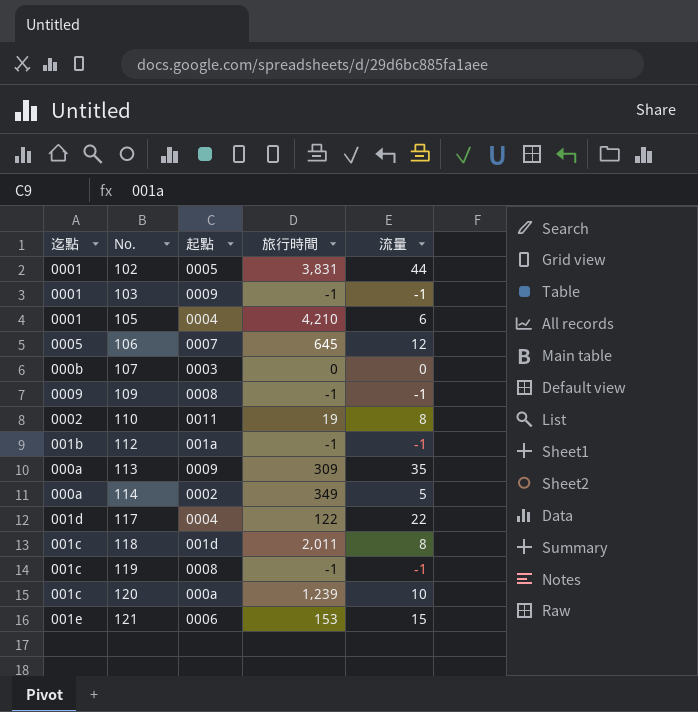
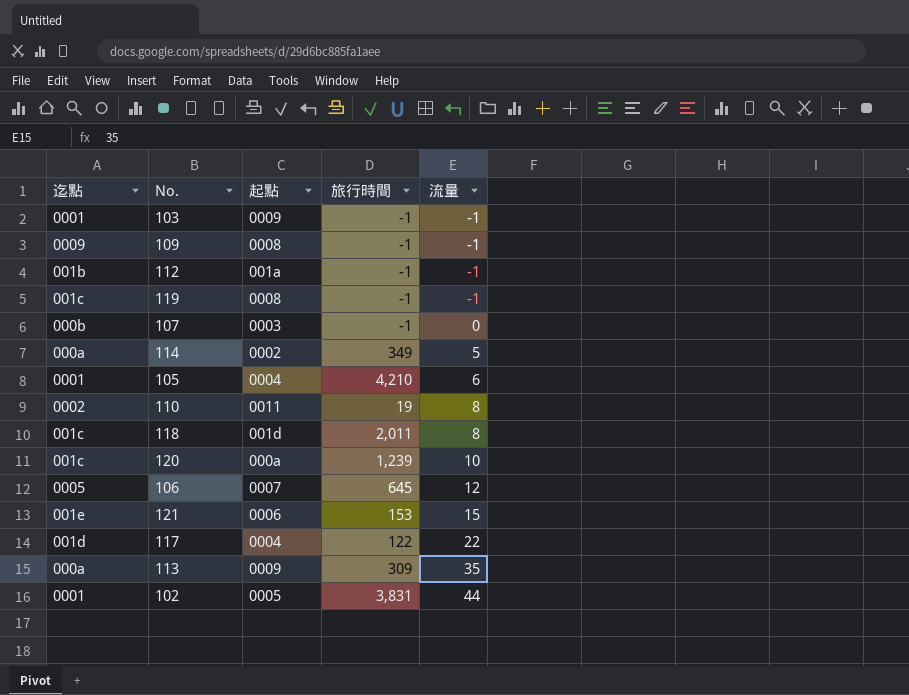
row order: No. ascending -> 流量 ascending
107 | 旅行時間: 0 -> -1

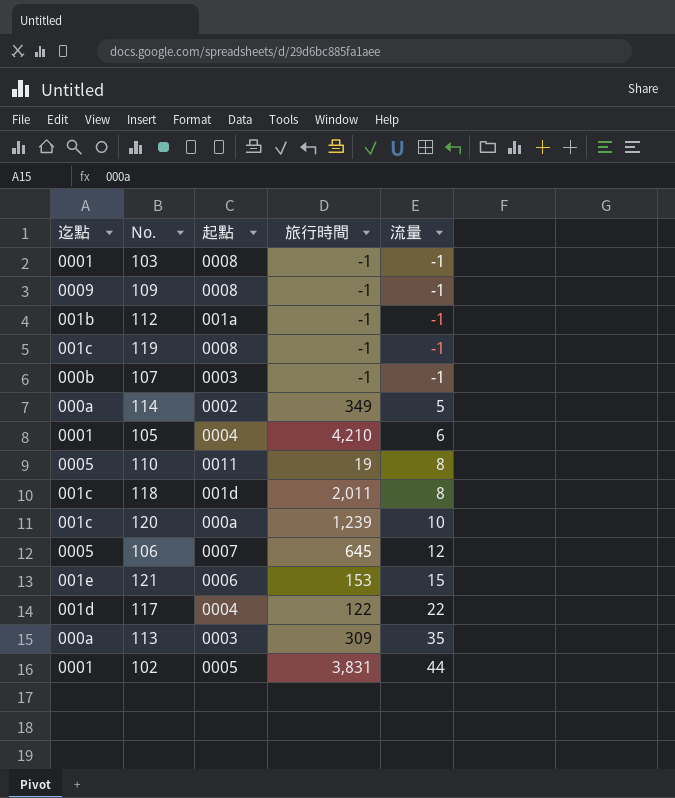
103 | 起點: 0009 -> 0008
107 | 流量: 0 -> -1
110 | 迄點: 0002 -> 0005
113 | 起點: 0009 -> 0003

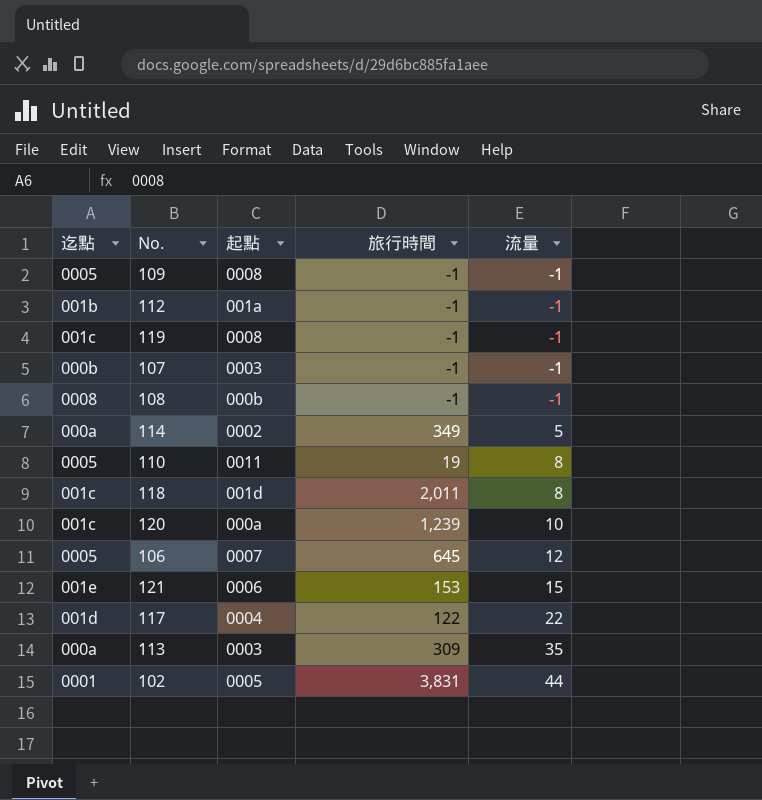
row 103: 0001 | 0008 | -1 | -1 -> none
row 105: 0001 | 0004 | 4,210 | 6 -> none
109 | 迄點: 0009 -> 0005
row 108: none -> 0008 | 000b | -1 | -1

